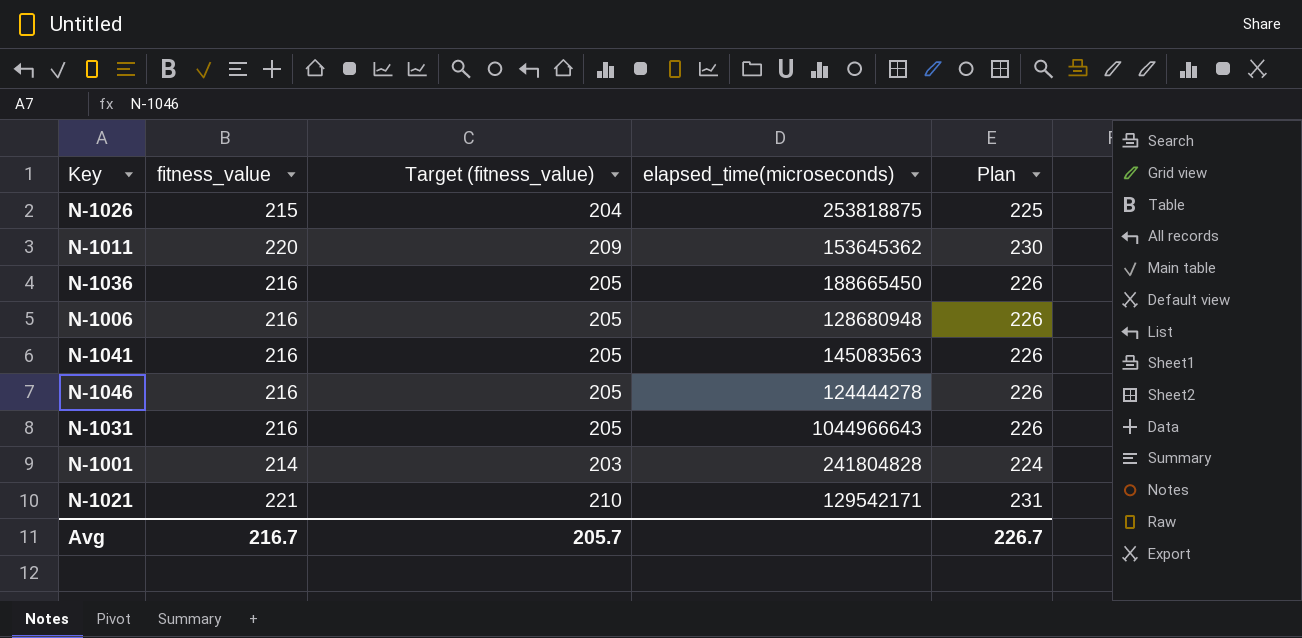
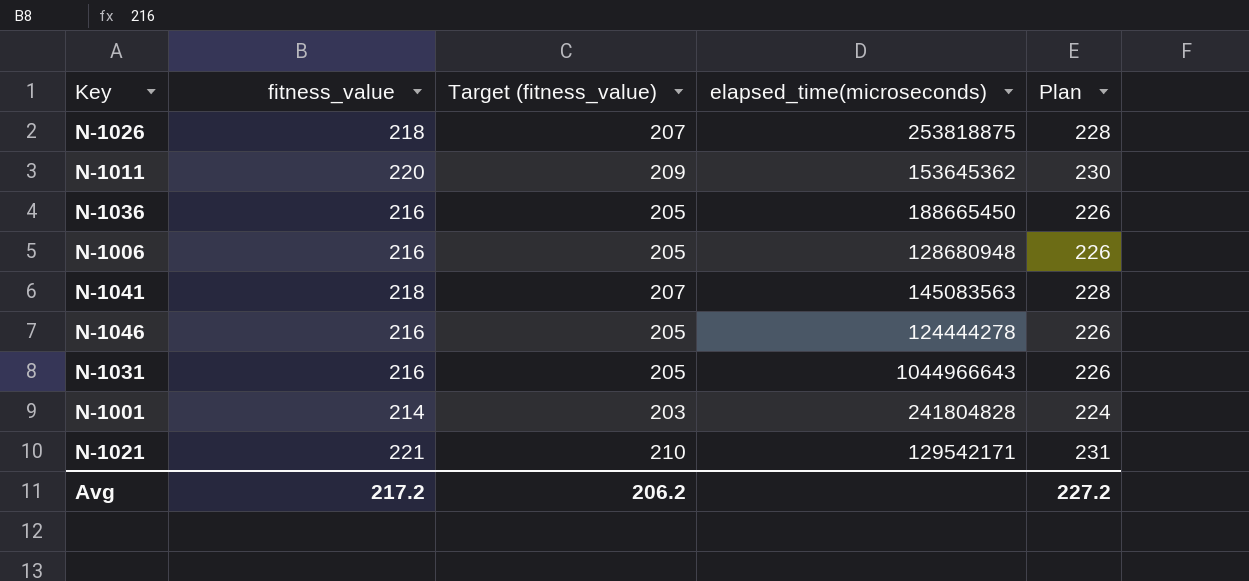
N-1026 | fitness_value: 215 -> 218
N-1026 | Target (fitness_value): 204 -> 207
N-1026 | Plan: 225 -> 228
N-1041 | fitness_value: 216 -> 218
N-1041 | Target (fitness_value): 205 -> 207
N-1041 | Plan: 226 -> 228
Avg | fitness_value: 216.7 -> 217.2
Avg | Target (fitness_value): 205.7 -> 206.2
Avg | Plan: 226.7 -> 227.2

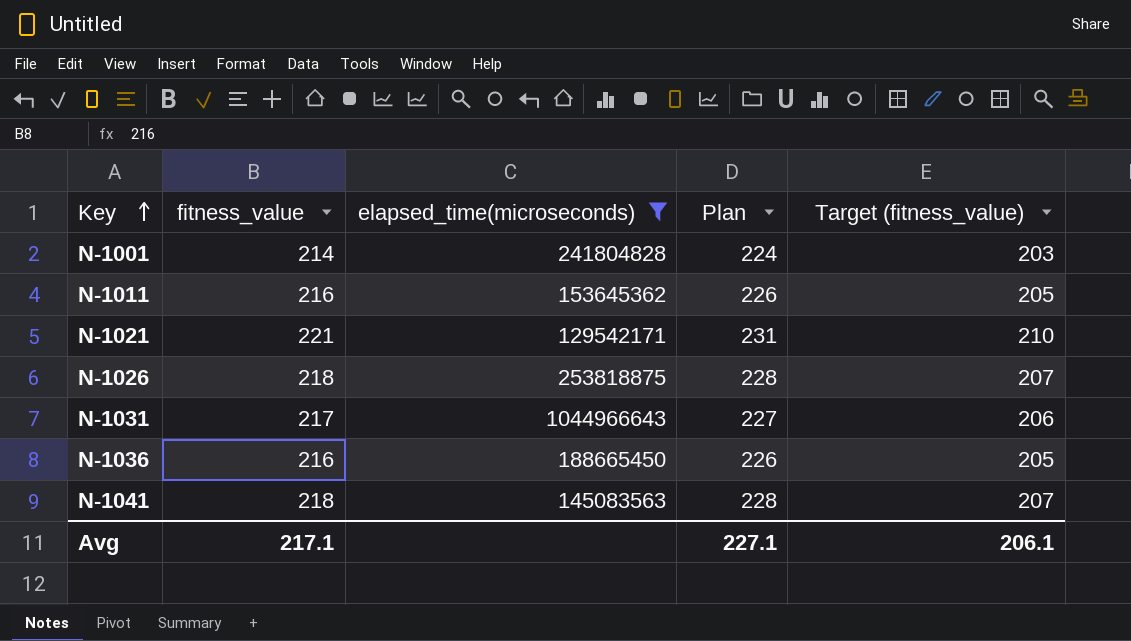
filter: none -> elapsed_time(microseconds) >= 129542171
row order: none -> Key ascending
column Target (fitness_value) | position: 3 -> 5
N-1011 | fitness_value: 220 -> 216
N-1011 | Plan: 230 -> 226
N-1011 | Target (fitness_value): 209 -> 205
N-1031 | fitness_value: 216 -> 217
N-1031 | Plan: 226 -> 227
N-1031 | Target (fitness_value): 205 -> 206
Avg | fitness_value: 217.2 -> 217.1
Avg | Plan: 227.2 -> 227.1
Avg | Target (fitness_value): 206.2 -> 206.1

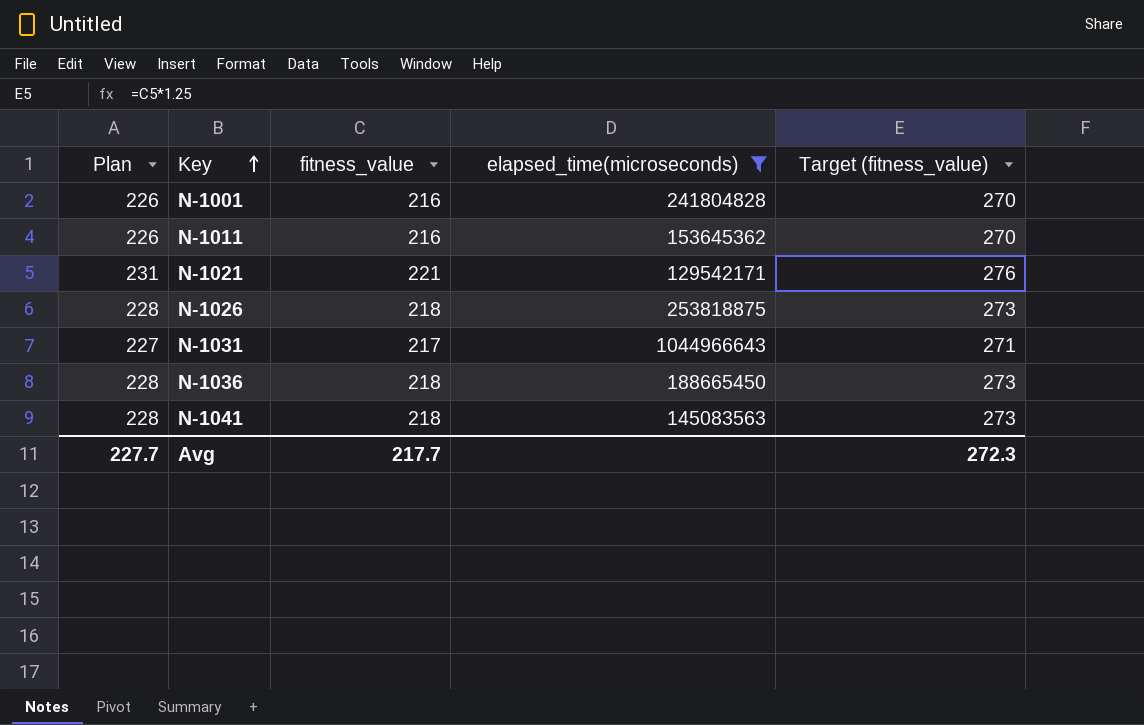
column Plan | position: 4 -> 1
column Target (fitness_value) | formula: [fitness_value] * 0.95 -> [fitness_value] * 1.25
N-1001 | Plan: 224 -> 226
N-1001 | fitness_value: 214 -> 216
N-1036 | Plan: 226 -> 228
N-1036 | fitness_value: 216 -> 218
Avg | Plan: 227.1 -> 227.7
Avg | fitness_value: 217.1 -> 217.7
Avg | Target (fitness_value): 206.1 -> 272.3

